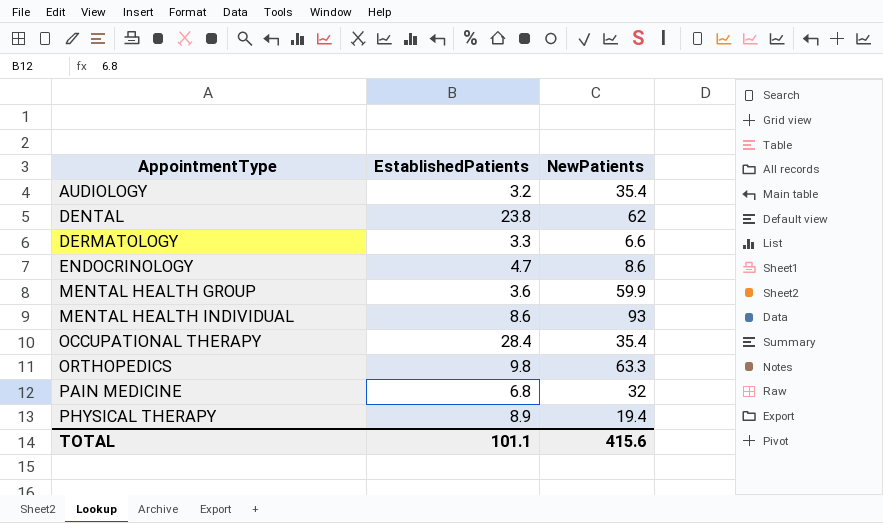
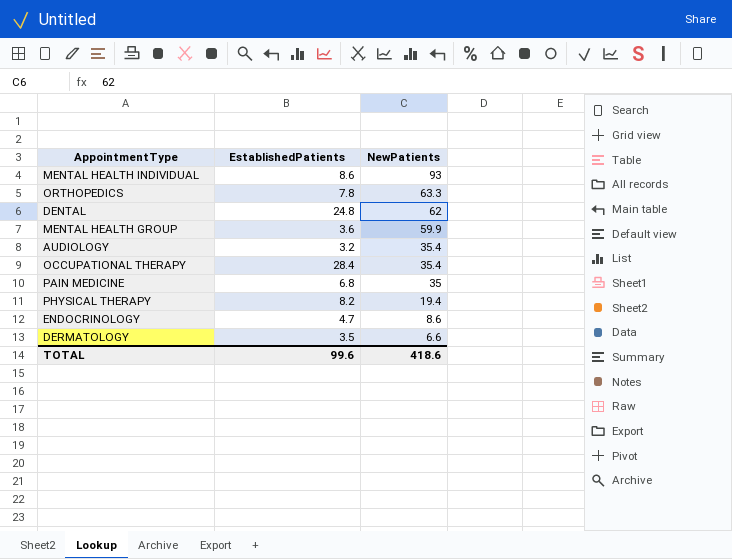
row order: AppointmentType ascending -> NewPatients descending
ORTHOPEDICS | EstablishedPatients: 9.8 -> 7.8
DENTAL | EstablishedPatients: 23.8 -> 24.8
PAIN MEDICINE | NewPatients: 32 -> 35
PHYSICAL THERAPY | EstablishedPatients: 8.9 -> 8.2
DERMATOLOGY | EstablishedPatients: 3.3 -> 3.5
TOTAL | EstablishedPatients: 101.1 -> 99.6
TOTAL | NewPatients: 415.6 -> 418.6

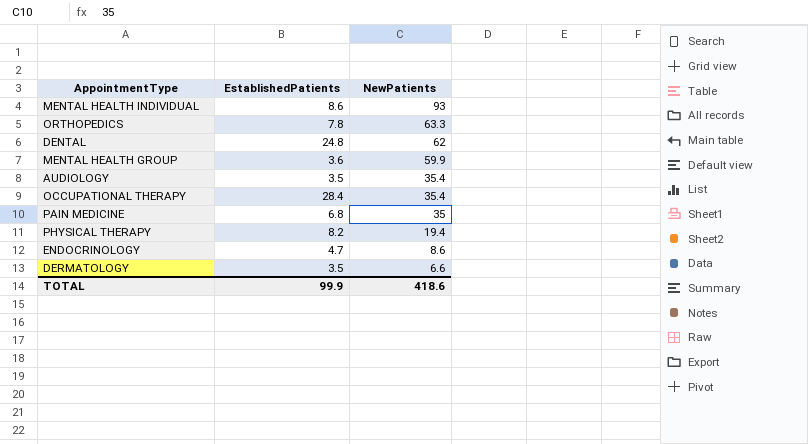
AUDIOLOGY | EstablishedPatients: 3.2 -> 3.5
TOTAL | EstablishedPatients: 99.6 -> 99.9

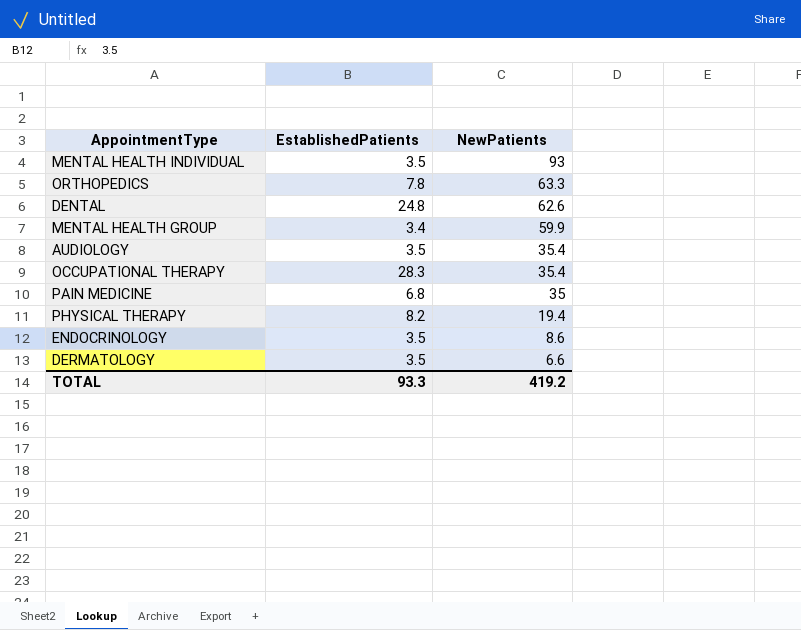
MENTAL HEALTH INDIVIDUAL | EstablishedPatients: 8.6 -> 3.5
DENTAL | NewPatients: 62 -> 62.6
MENTAL HEALTH GROUP | EstablishedPatients: 3.6 -> 3.4
OCCUPATIONAL THERAPY | EstablishedPatients: 28.4 -> 28.3
ENDOCRINOLOGY | EstablishedPatients: 4.7 -> 3.5
TOTAL | EstablishedPatients: 99.9 -> 93.3
TOTAL | NewPatients: 418.6 -> 419.2

